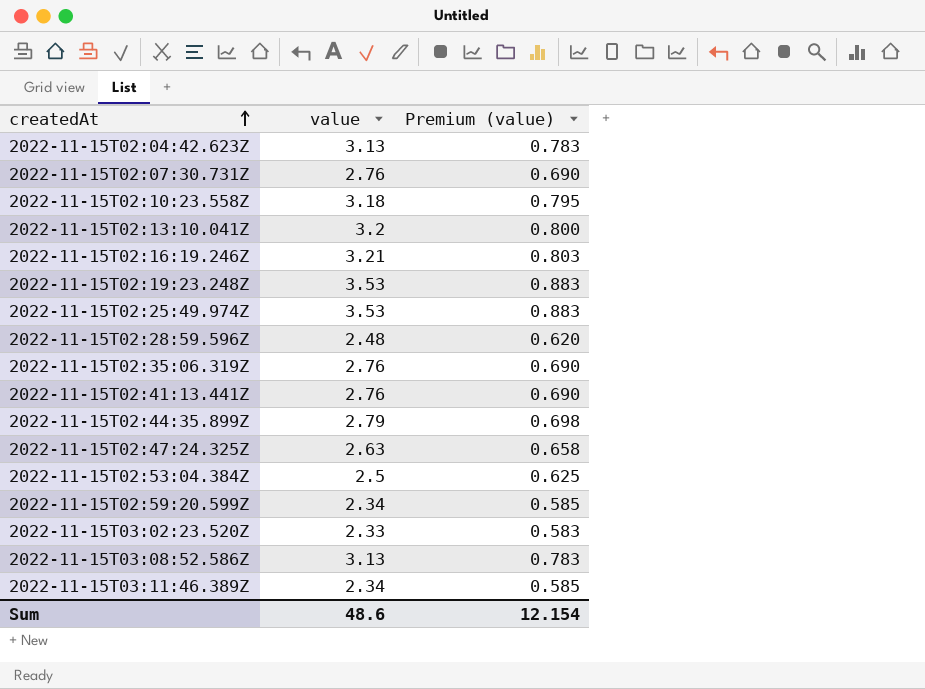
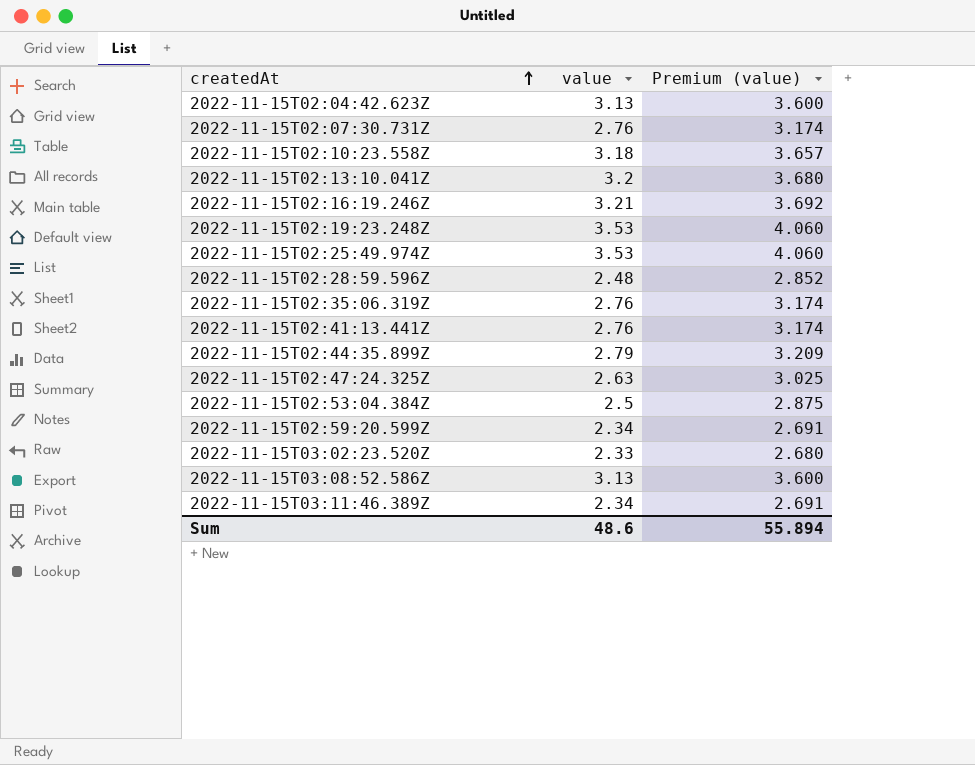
column Premium (value) | formula: [value] * 0.25 -> [value] * 1.15
Sum | Premium (value): 12.154 -> 55.894

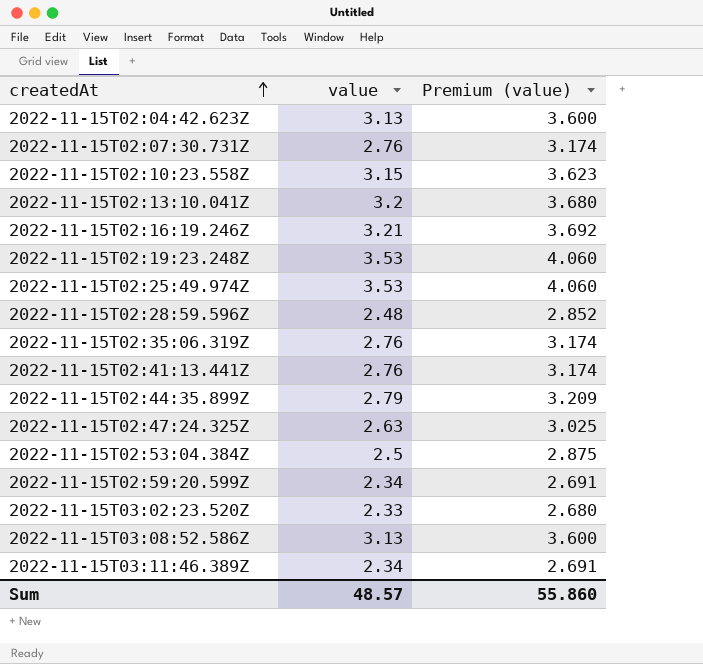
2022-11-15T02:10:23.558Z | value: 3.18 -> 3.15
2022-11-15T02:10:23.558Z | Premium (value): 3.657 -> 3.623
Sum | value: 48.6 -> 48.57
Sum | Premium (value): 55.894 -> 55.860

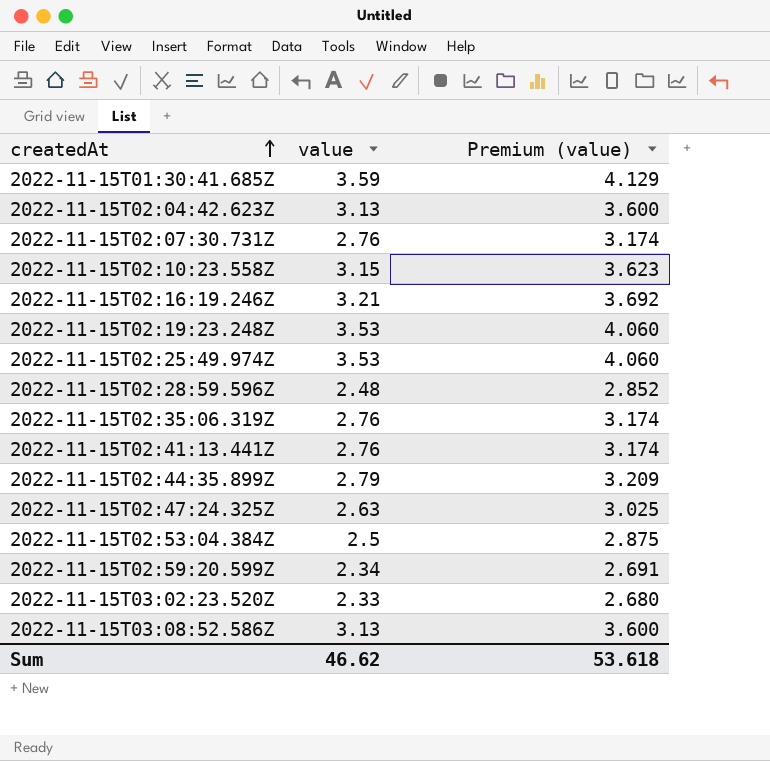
row 2022-11-15T02:13:10.041Z: 3.2 | 3.680 -> none
row 2022-11-15T03:11:46.389Z: 2.34 | 2.691 -> none
row 2022-11-15T01:30:41.685Z: none -> 3.59 | 4.129
Sum | value: 48.57 -> 46.62
Sum | Premium (value): 55.860 -> 53.618

